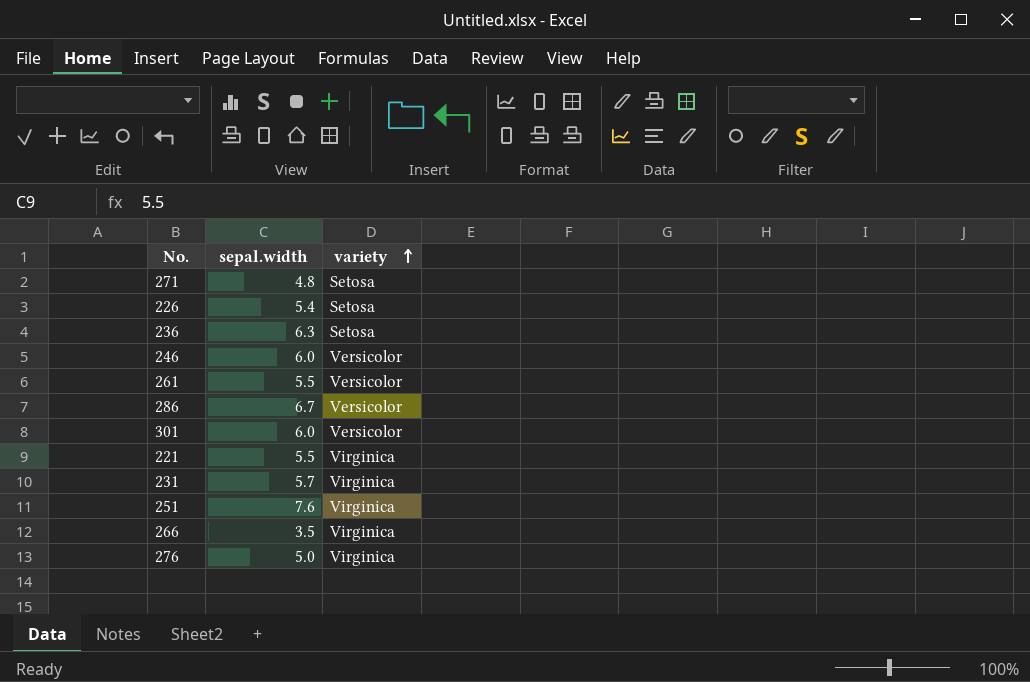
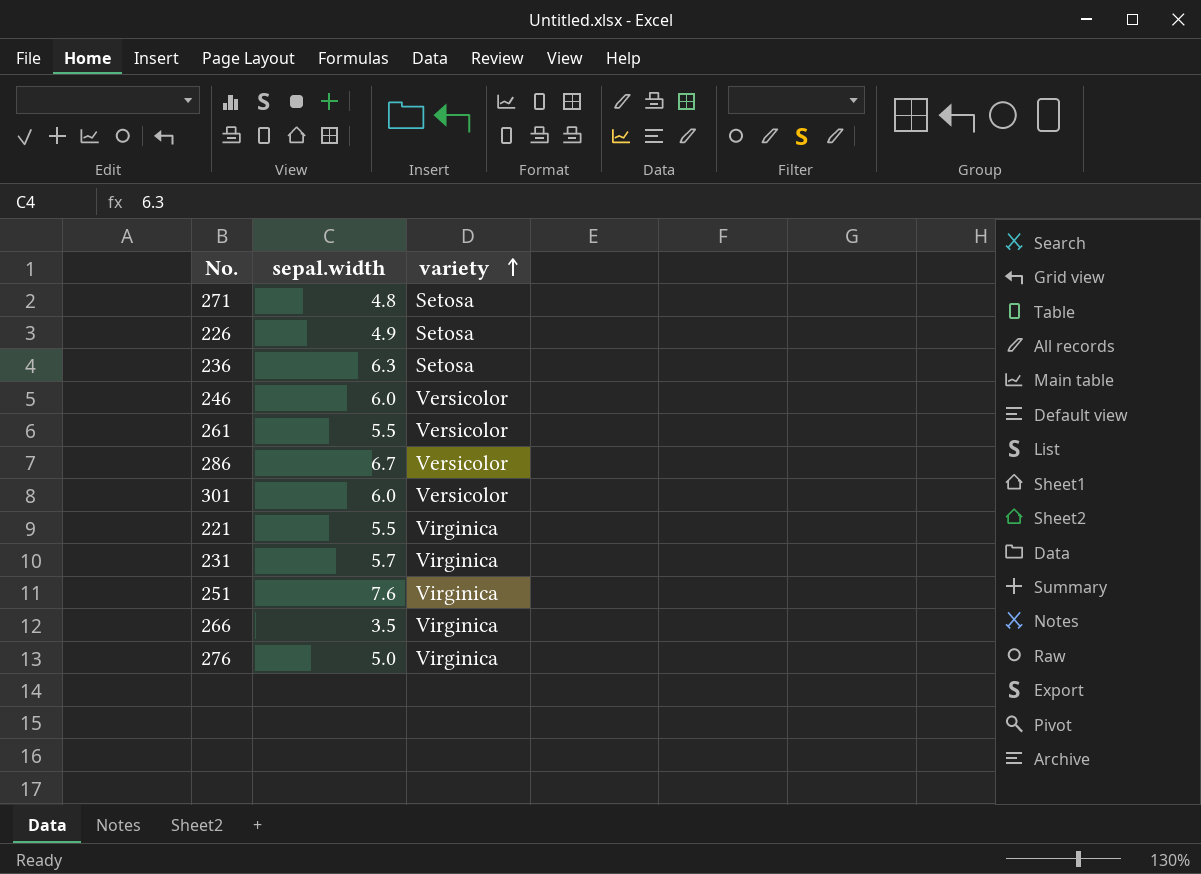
226 | sepal.width: 5.4 -> 4.9

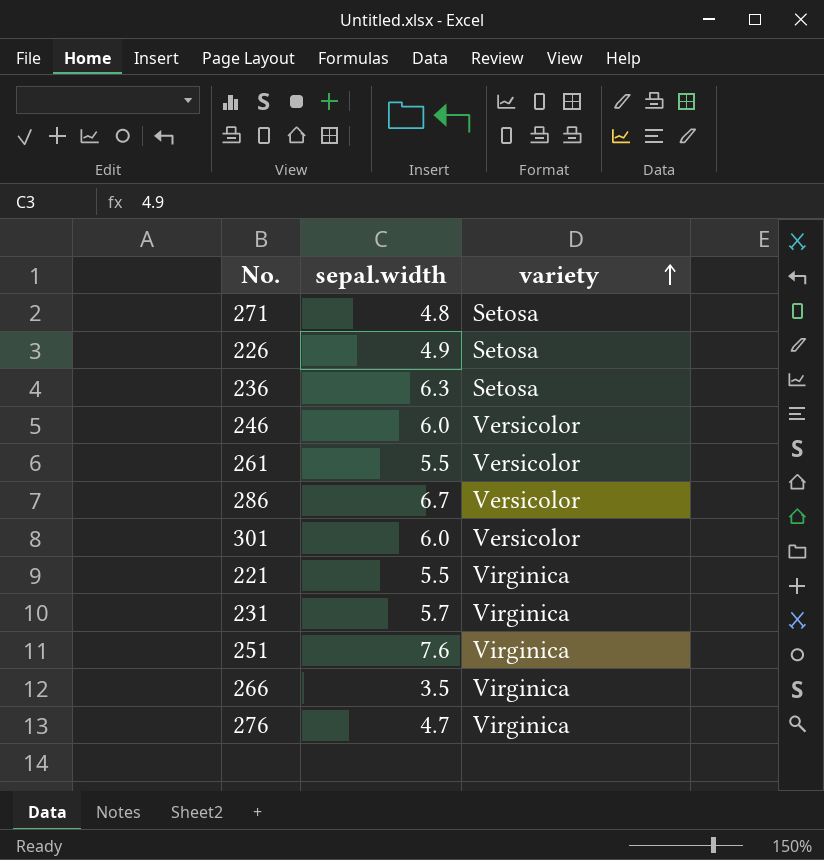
276 | sepal.width: 5.0 -> 4.7

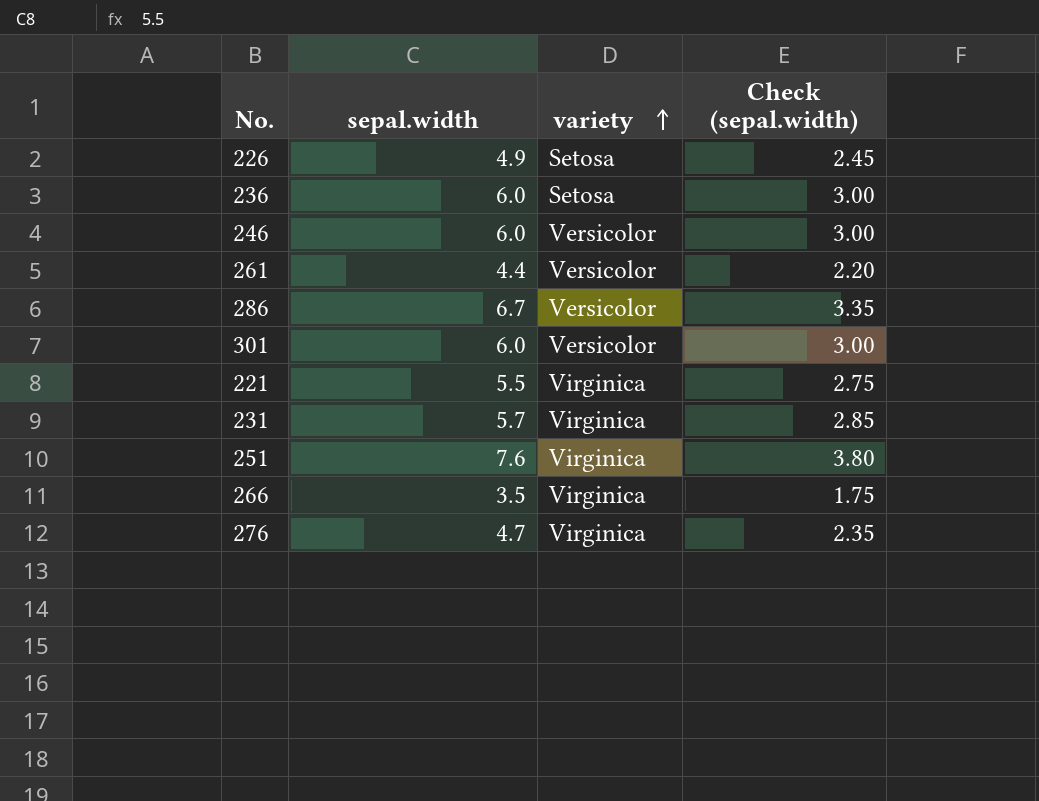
column Check (sepal.width) | formula: none -> [sepal.width] * 0.5
row 271: 4.8 | Setosa -> none
236 | sepal.width: 6.3 -> 6.0
261 | sepal.width: 5.5 -> 4.4

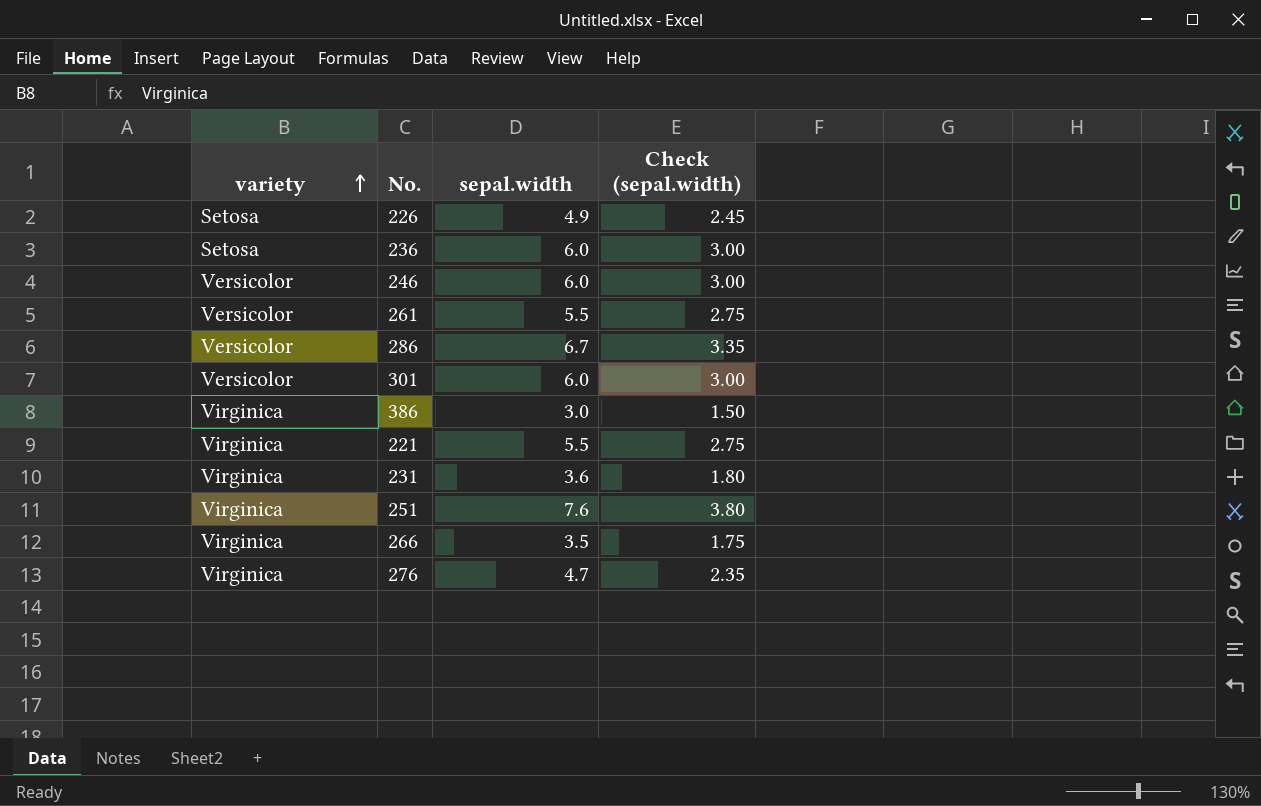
column variety | position: 3 -> 1
261 | sepal.width: 4.4 -> 5.5
261 | Check (sepal.width): 2.20 -> 2.75
row 386: none -> Virginica | 3.0 | 1.50
231 | sepal.width: 5.7 -> 3.6
231 | Check (sepal.width): 2.85 -> 1.80

